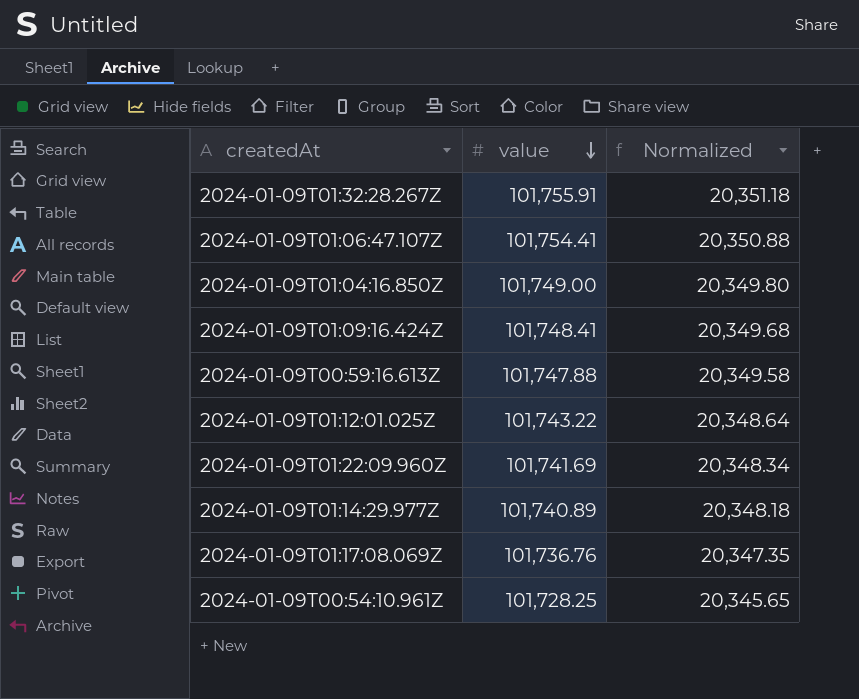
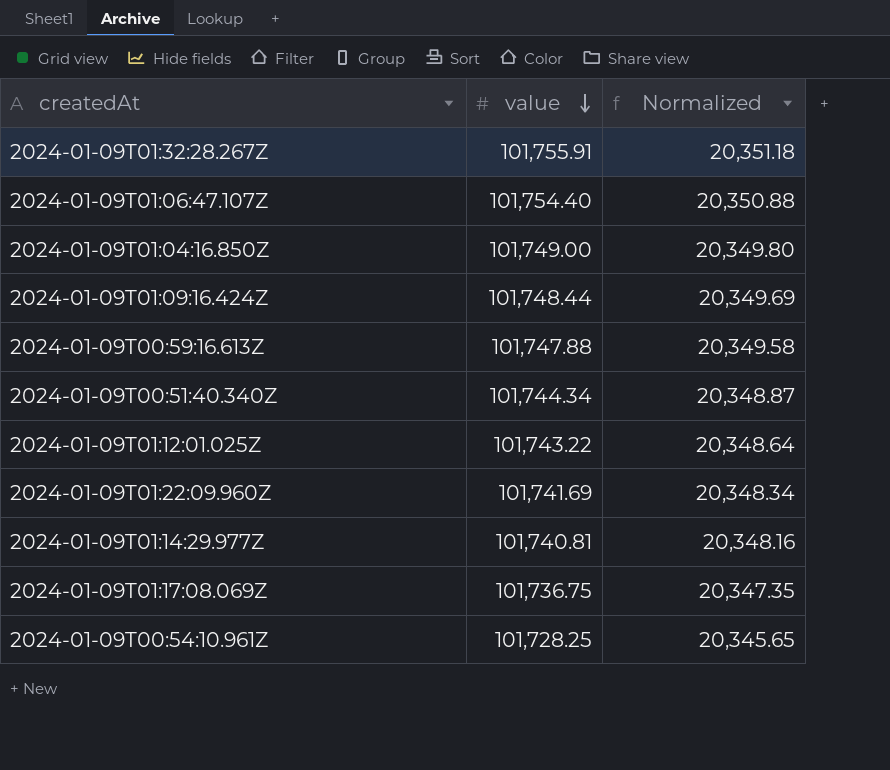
2024-01-09T01:06:47.107Z | value: 101,754.41 -> 101,754.40
2024-01-09T01:09:16.424Z | value: 101,748.41 -> 101,748.44
2024-01-09T01:09:16.424Z | Normalized: 20,349.68 -> 20,349.69
row 2024-01-09T00:51:40.340Z: none -> 101,744.34 | 20,348.87
2024-01-09T01:14:29.977Z | value: 101,740.89 -> 101,740.81
2024-01-09T01:14:29.977Z | Normalized: 20,348.18 -> 20,348.16
2024-01-09T01:17:08.069Z | value: 101,736.76 -> 101,736.75

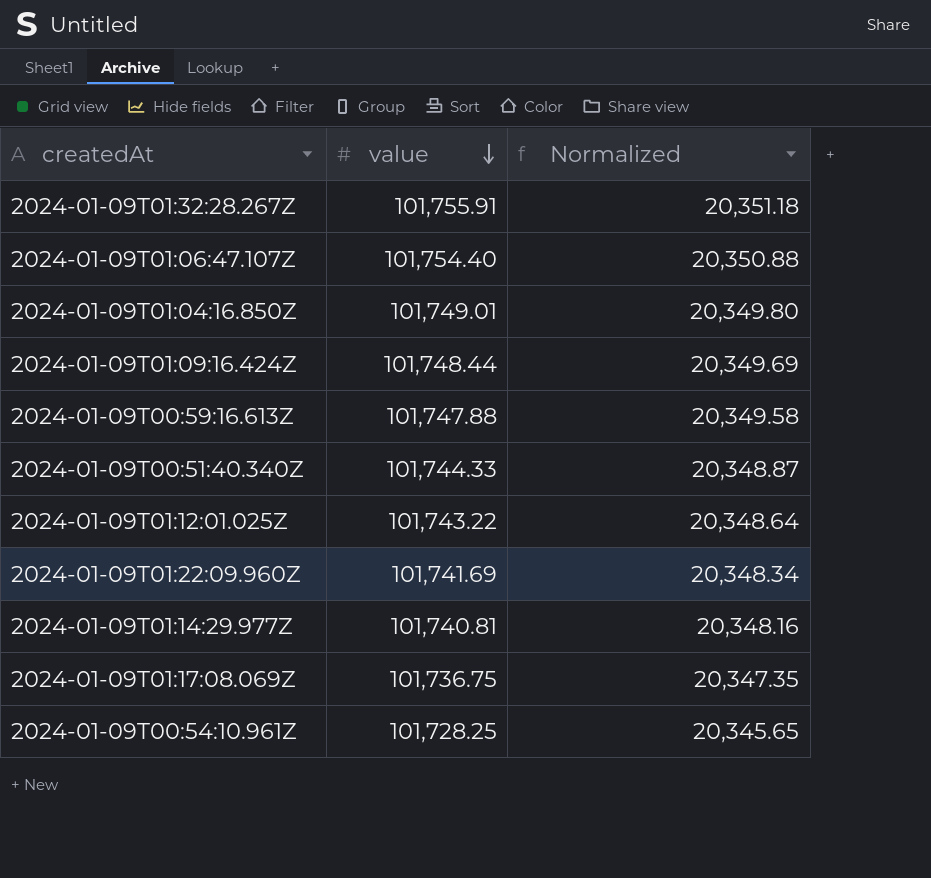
2024-01-09T01:04:16.850Z | value: 101,749.00 -> 101,749.01
2024-01-09T00:51:40.340Z | value: 101,744.34 -> 101,744.33

